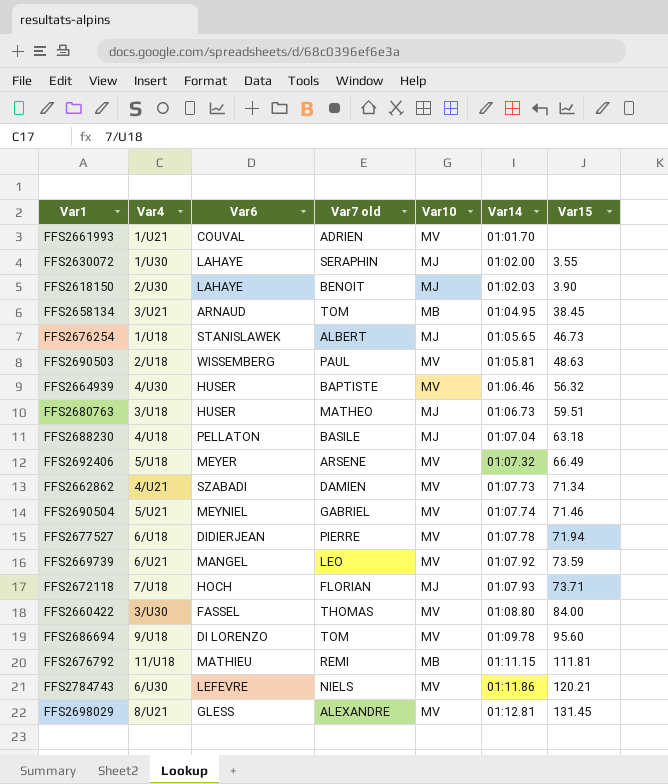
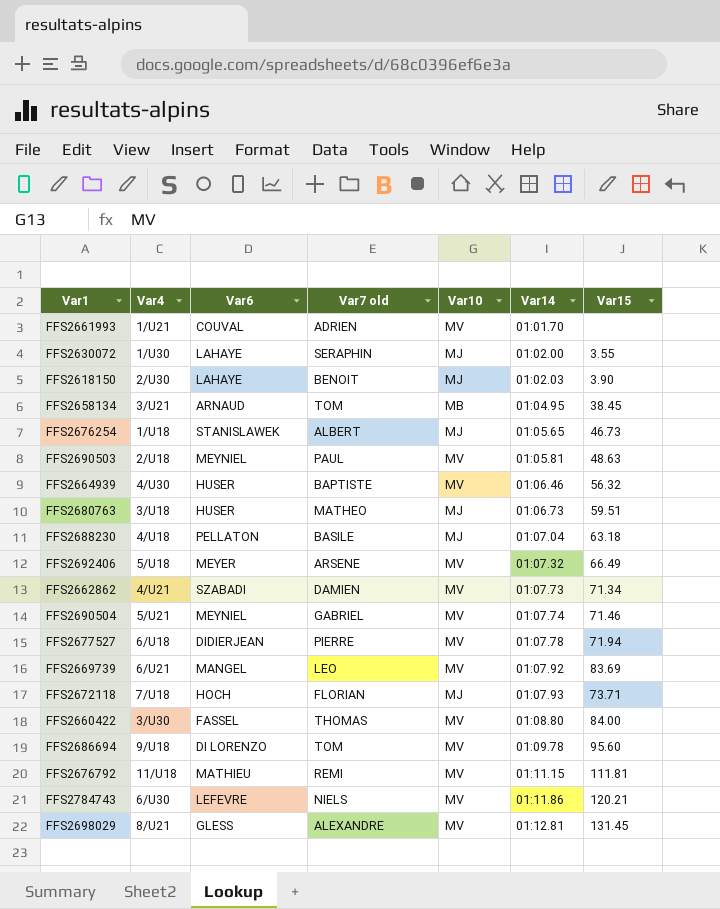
FFS2690503 | Var6: WISSEMBERG -> MEYNIEL
FFS2669739 | Var15: 73.59 -> 83.69
FFS2676792 | Var10: MB -> MV

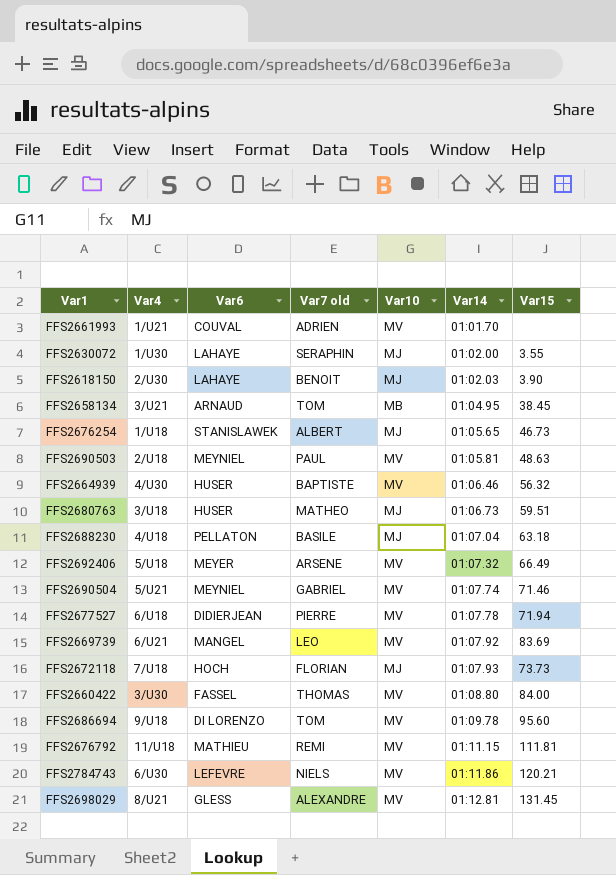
row FFS2662862: 4/U21 | SZABADI | DAMIEN | MV | 01:07.73 | 71.34 -> none
FFS2672118 | Var15: 73.71 -> 73.73

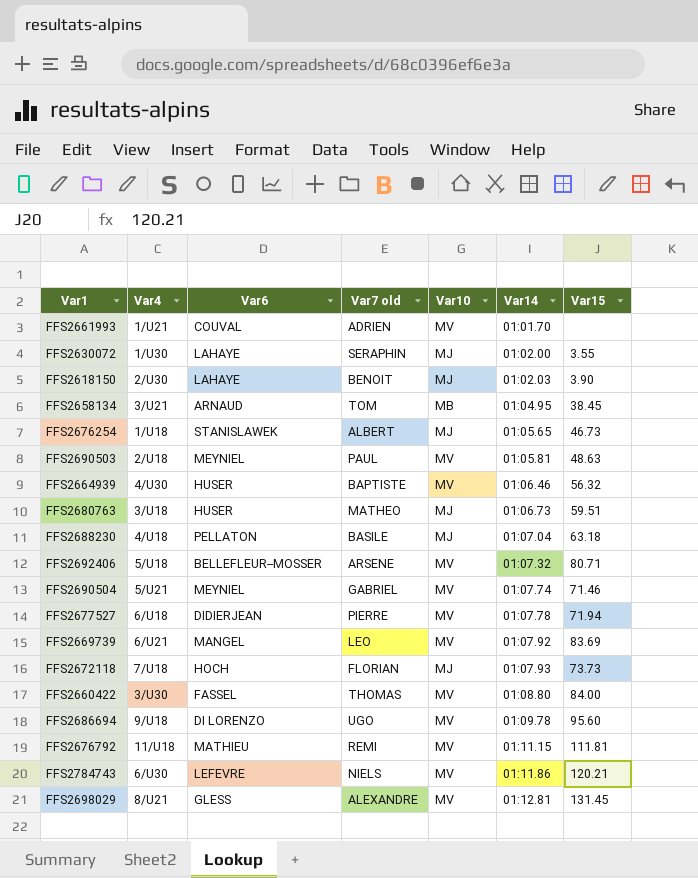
FFS2692406 | Var6: MEYER -> BELLEFLEUR--MOSSER
FFS2692406 | Var15: 66.49 -> 80.71
FFS2686694 | Var7 old: TOM -> UGO

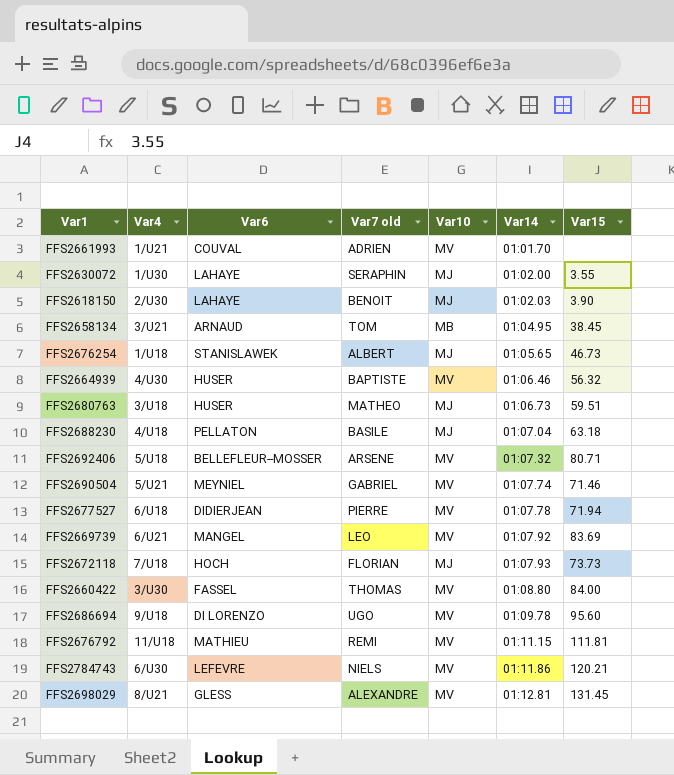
row FFS2690503: 2/U18 | MEYNIEL | PAUL | MV | 01:05.81 | 48.63 -> none

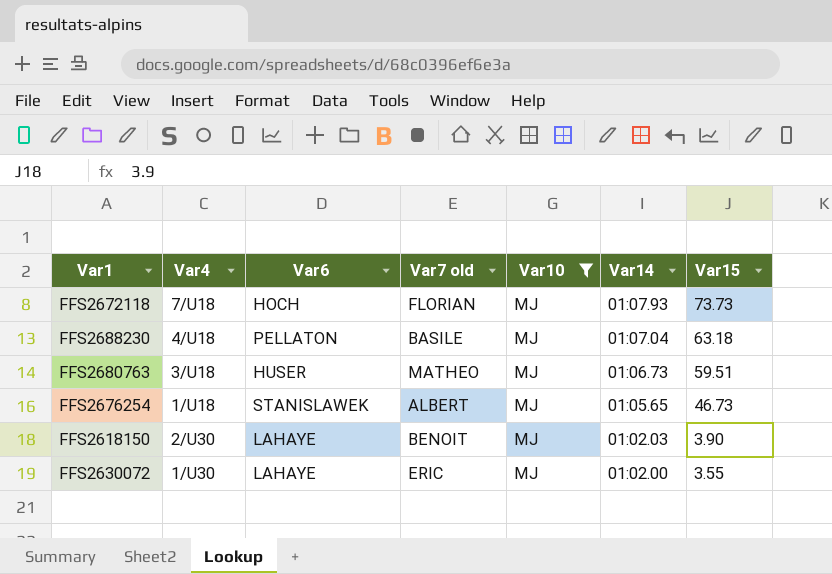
filter: none -> Var10 = MJ
row order: Var14 ascending -> Var14 descending
FFS2630072 | Var7 old: SERAPHIN -> ERIC

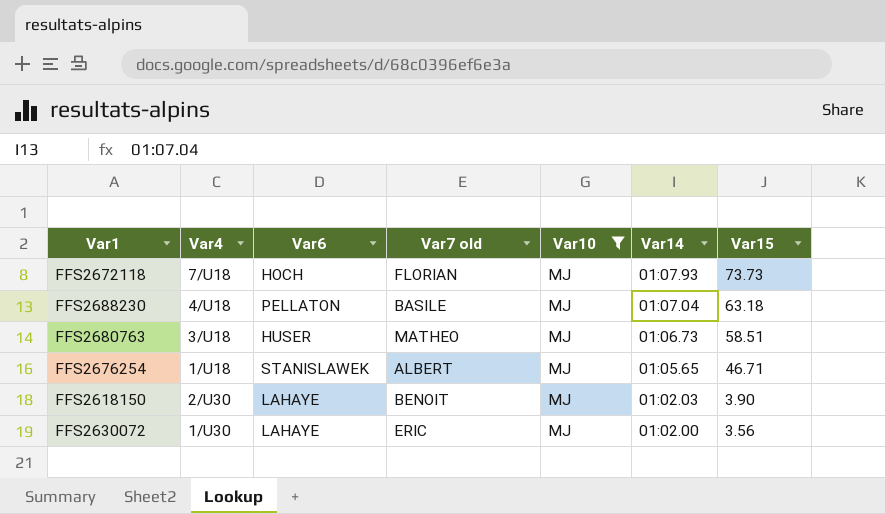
FFS2680763 | Var15: 59.51 -> 58.51
FFS2676254 | Var15: 46.73 -> 46.71
FFS2630072 | Var15: 3.55 -> 3.56

